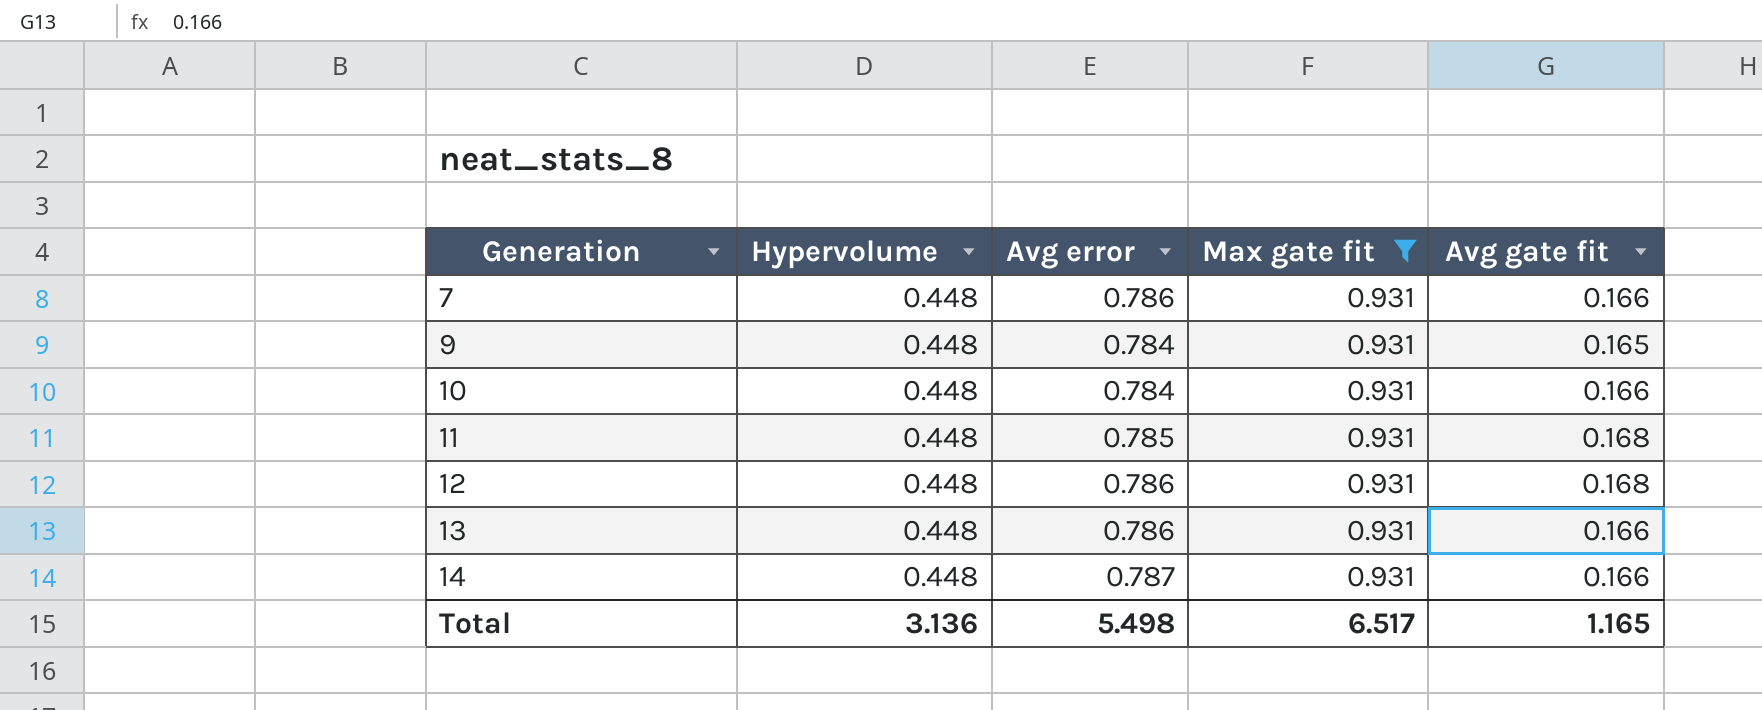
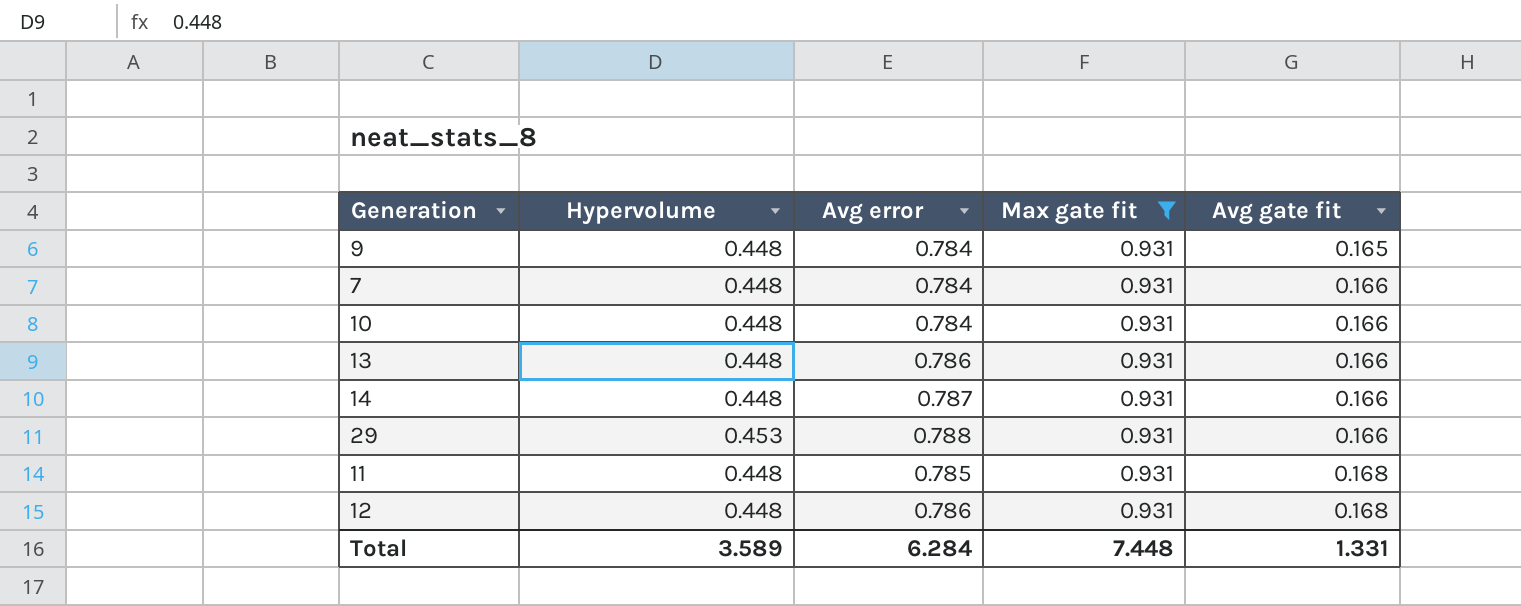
row order: Generation ascending -> Avg gate fit ascending
7 | Avg error: 0.786 -> 0.784
row 29: none -> 0.453 | 0.788 | 0.931 | 0.166
Total | Hypervolume: 3.136 -> 3.589
Total | Avg error: 5.498 -> 6.284
Total | Max gate fit: 6.517 -> 7.448
Total | Avg gate fit: 1.165 -> 1.331

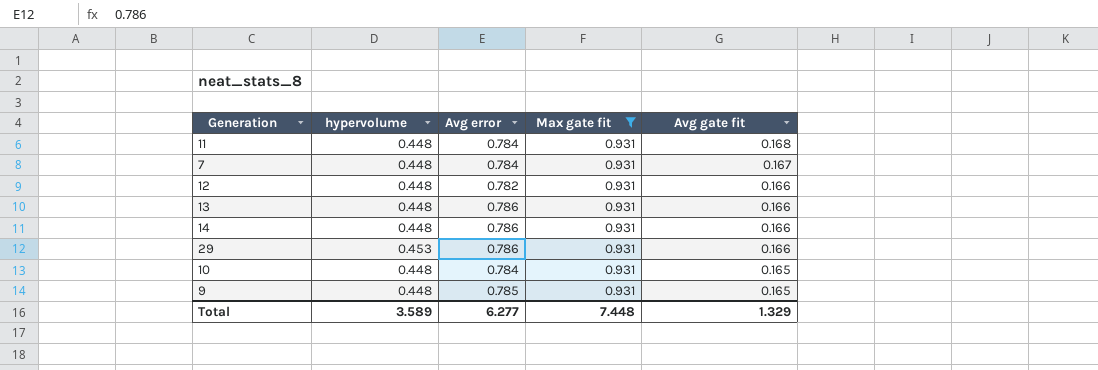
row order: Avg gate fit ascending -> Avg gate fit descending
column name: Hypervolume -> hypervolume
11 | Avg error: 0.785 -> 0.784
7 | Avg gate fit: 0.166 -> 0.167
12 | Avg error: 0.786 -> 0.782
12 | Avg gate fit: 0.168 -> 0.166
14 | Avg error: 0.787 -> 0.786
29 | Avg error: 0.788 -> 0.786
10 | Avg gate fit: 0.166 -> 0.165
9 | Avg error: 0.784 -> 0.785
Total | Avg error: 6.284 -> 6.277
Total | Avg gate fit: 1.331 -> 1.329

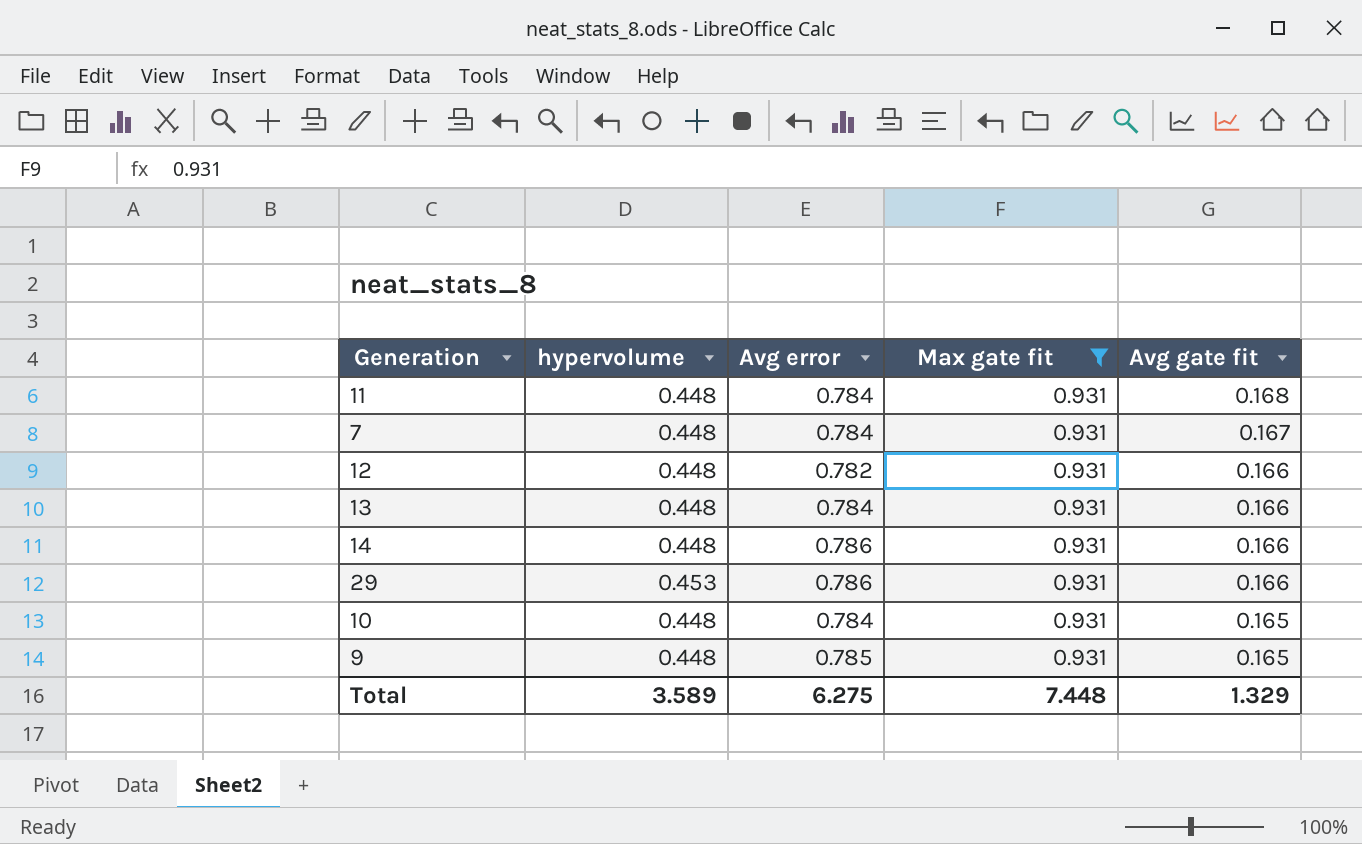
13 | Avg error: 0.786 -> 0.784
Total | Avg error: 6.277 -> 6.275

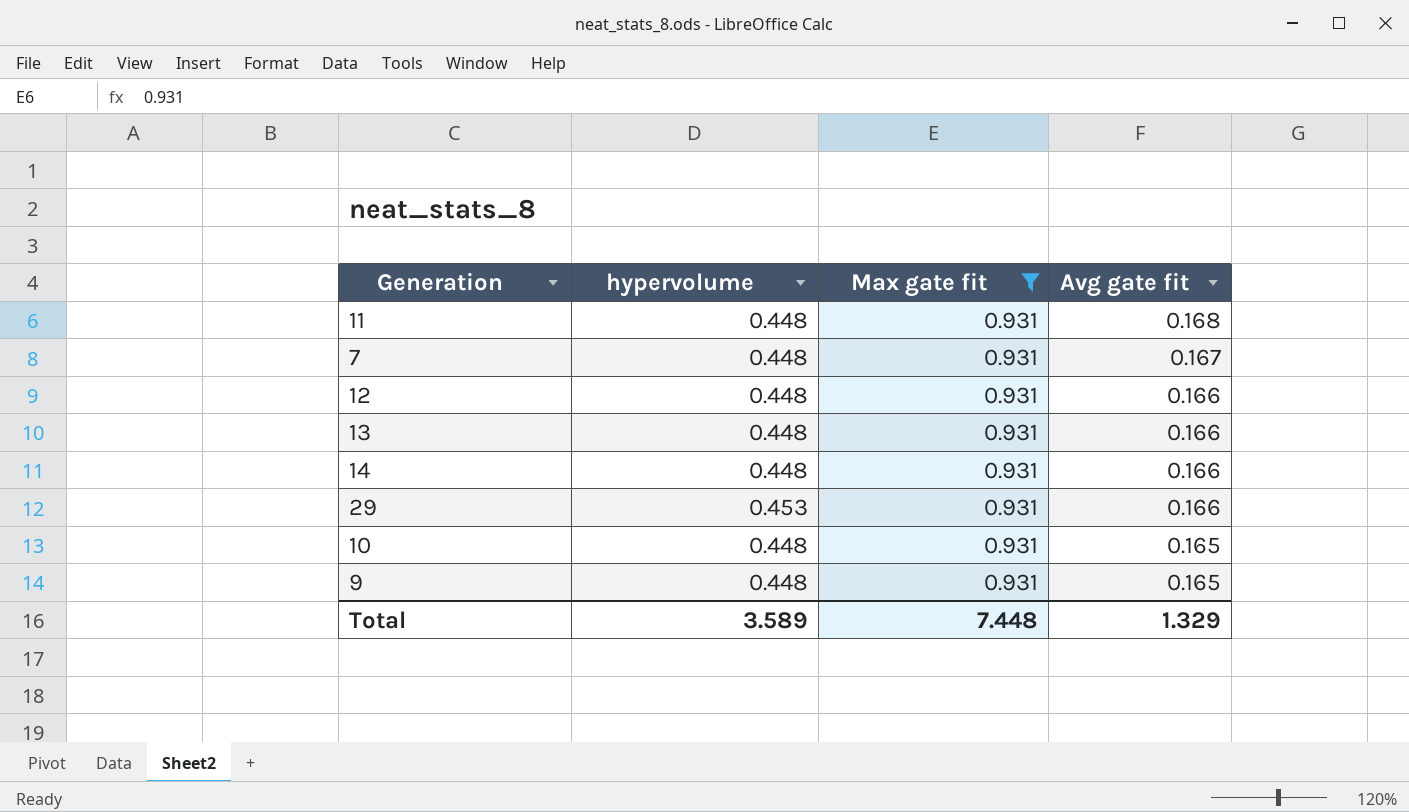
column Avg error | position: 3 -> none

